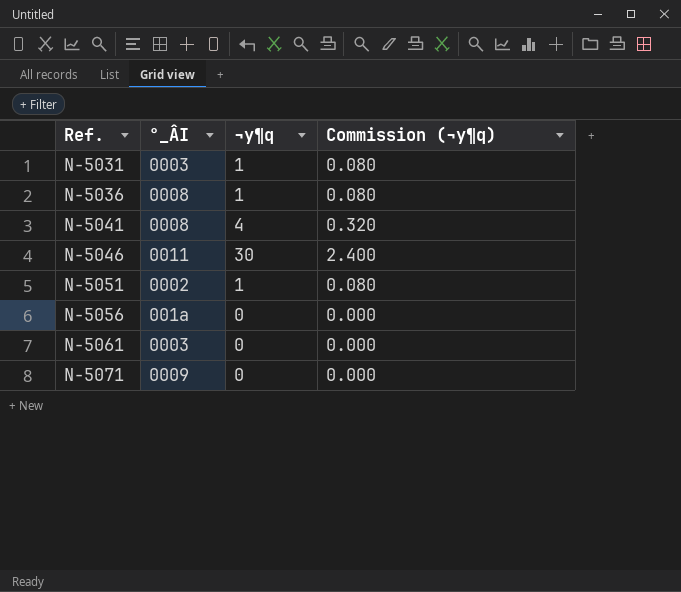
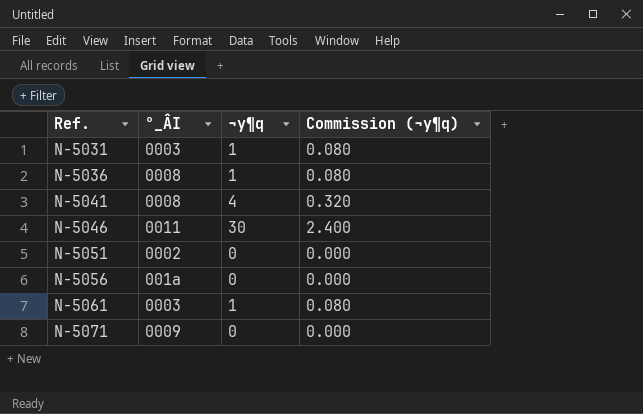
N-5051 | ¬y¶q: 1 -> 0
N-5051 | Commission (¬y¶q): 0.080 -> 0.000
N-5061 | ¬y¶q: 0 -> 1
N-5061 | Commission (¬y¶q): 0.000 -> 0.080

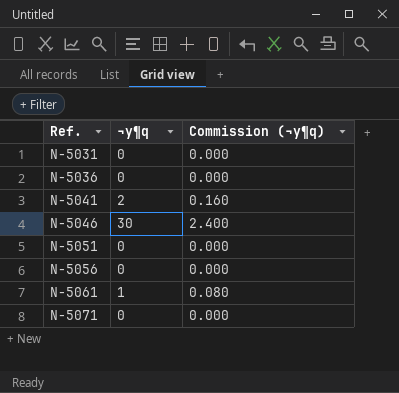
column °_ÂI | position: 2 -> none
N-5031 | ¬y¶q: 1 -> 0
N-5031 | Commission (¬y¶q): 0.080 -> 0.000
N-5036 | ¬y¶q: 1 -> 0
N-5036 | Commission (¬y¶q): 0.080 -> 0.000
N-5041 | ¬y¶q: 4 -> 2
N-5041 | Commission (¬y¶q): 0.320 -> 0.160

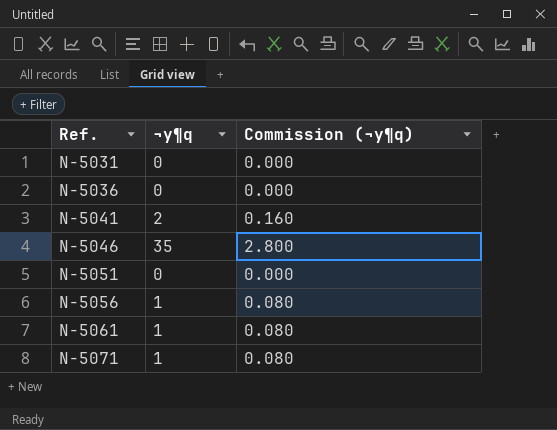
N-5046 | ¬y¶q: 30 -> 35
N-5046 | Commission (¬y¶q): 2.400 -> 2.800
N-5056 | ¬y¶q: 0 -> 1
N-5056 | Commission (¬y¶q): 0.000 -> 0.080
N-5071 | ¬y¶q: 0 -> 1
N-5071 | Commission (¬y¶q): 0.000 -> 0.080

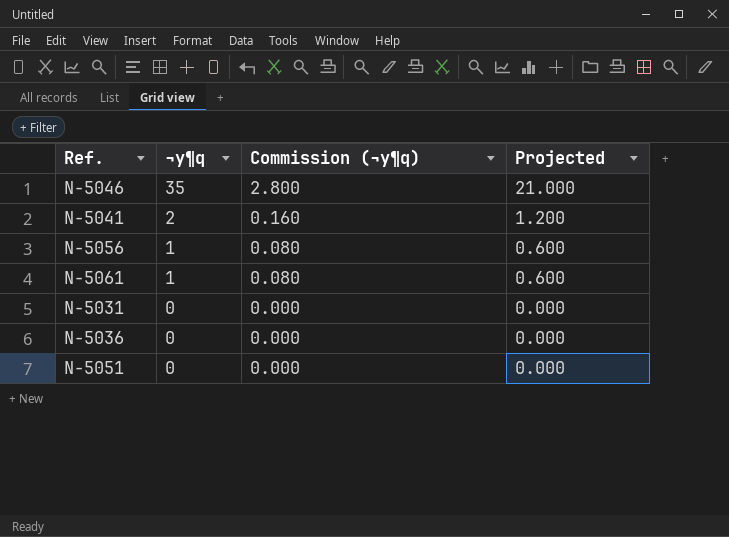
row order: Ref. ascending -> ¬y¶q descending
column Projected | formula: none -> [¬y¶q] * 0.6
row N-5071: 1 | 0.080 -> none

